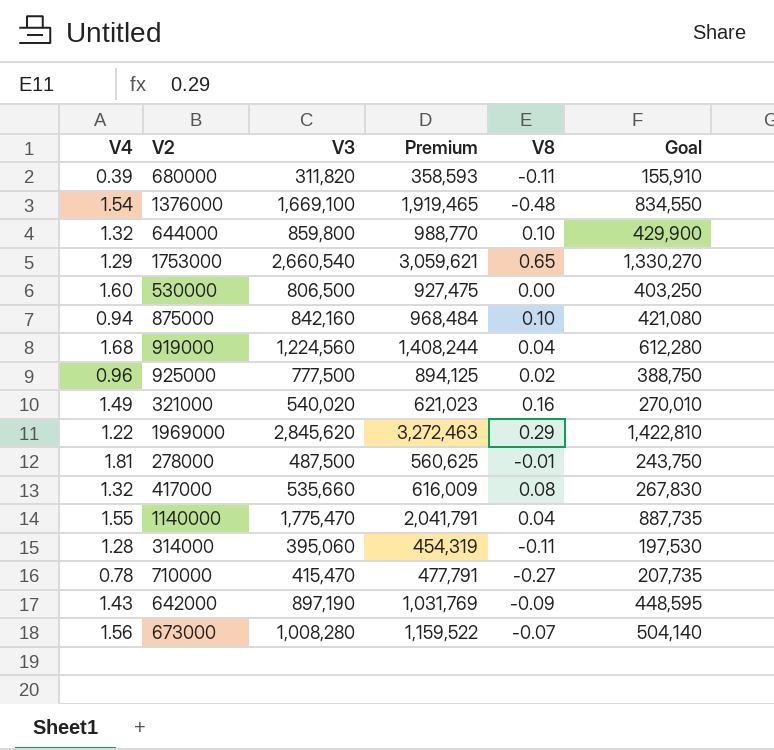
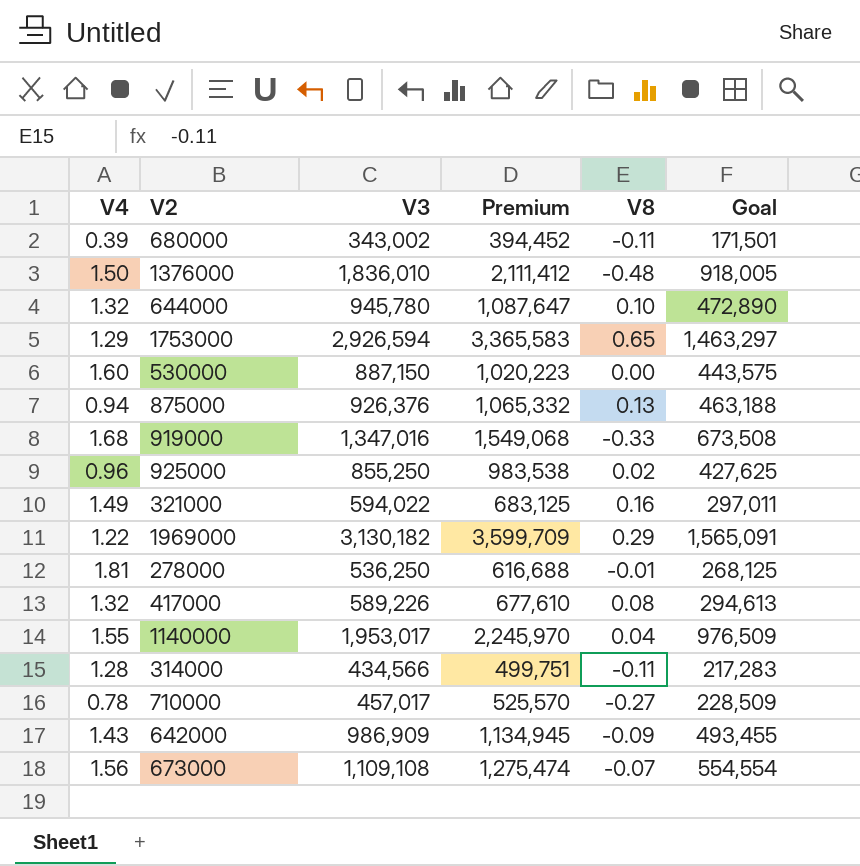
680000 | V3: 311,820 -> 343,002
680000 | Premium: 358,593 -> 394,452
680000 | Goal: 155,910 -> 171,501
1376000 | V4: 1.54 -> 1.50
1376000 | V3: 1,669,100 -> 1,836,010
1376000 | Premium: 1,919,465 -> 2,111,412
1376000 | Goal: 834,550 -> 918,005
644000 | V3: 859,800 -> 945,780
644000 | Premium: 988,770 -> 1,087,647
644000 | Goal: 429,900 -> 472,890
1753000 | V3: 2,660,540 -> 2,926,594
1753000 | Premium: 3,059,621 -> 3,365,583
1753000 | Goal: 1,330,270 -> 1,463,297
530000 | V3: 806,500 -> 887,150
530000 | Premium: 927,475 -> 1,020,223
530000 | Goal: 403,250 -> 443,575
875000 | V3: 842,160 -> 926,376
875000 | Premium: 968,484 -> 1,065,332
875000 | V8: 0.10 -> 0.13
875000 | Goal: 421,080 -> 463,188
919000 | V3: 1,224,560 -> 1,347,016
919000 | Premium: 1,408,244 -> 1,549,068
919000 | V8: 0.04 -> -0.33
919000 | Goal: 612,280 -> 673,508
925000 | V3: 777,500 -> 855,250
925000 | Premium: 894,125 -> 983,538
925000 | Goal: 388,750 -> 427,625
321000 | V3: 540,020 -> 594,022
321000 | Premium: 621,023 -> 683,125
321000 | Goal: 270,010 -> 297,011
1969000 | V3: 2,845,620 -> 3,130,182
1969000 | Premium: 3,272,463 -> 3,599,709
1969000 | Goal: 1,422,810 -> 1,565,091
278000 | V3: 487,500 -> 536,250
278000 | Premium: 560,625 -> 616,688
278000 | Goal: 243,750 -> 268,125
417000 | V3: 535,660 -> 589,226
417000 | Premium: 616,009 -> 677,610
417000 | Goal: 267,830 -> 294,613
1140000 | V3: 1,775,470 -> 1,953,017
1140000 | Premium: 2,041,791 -> 2,245,970
1140000 | Goal: 887,735 -> 976,509
314000 | V3: 395,060 -> 434,566
314000 | Premium: 454,319 -> 499,751
314000 | Goal: 197,530 -> 217,283
710000 | V3: 415,470 -> 457,017
710000 | Premium: 477,791 -> 525,570
710000 | Goal: 207,735 -> 228,509
642000 | V3: 897,190 -> 986,909
642000 | Premium: 1,031,769 -> 1,134,945
642000 | Goal: 448,595 -> 493,455
673000 | V3: 1,008,280 -> 1,109,108
673000 | Premium: 1,159,522 -> 1,275,474
673000 | Goal: 504,140 -> 554,554

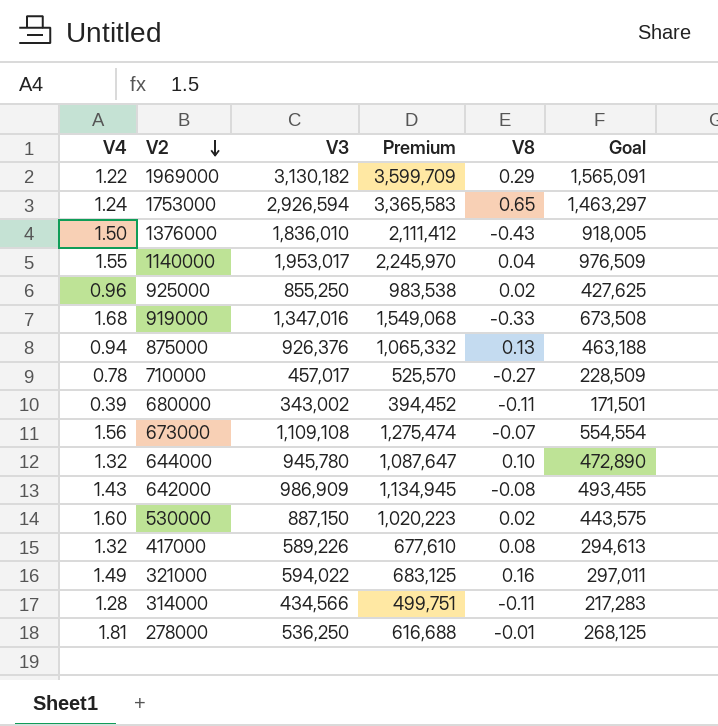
row order: none -> V2 descending
1753000 | V4: 1.29 -> 1.24
1376000 | V8: -0.48 -> -0.43
642000 | V8: -0.09 -> -0.08
530000 | V8: 0.00 -> 0.02

